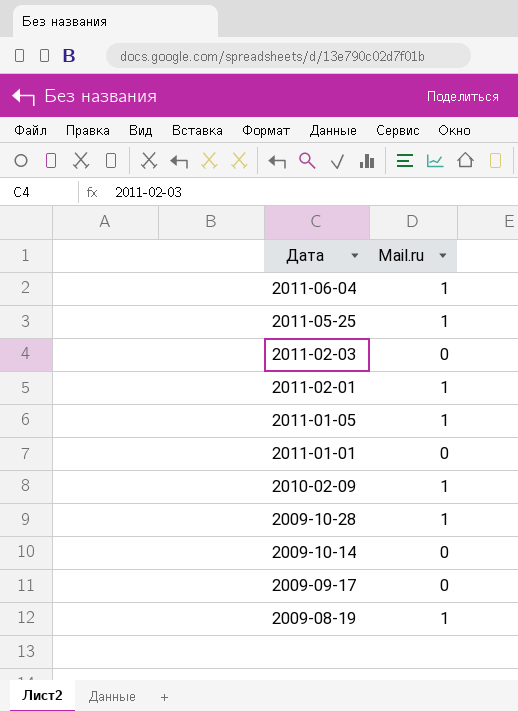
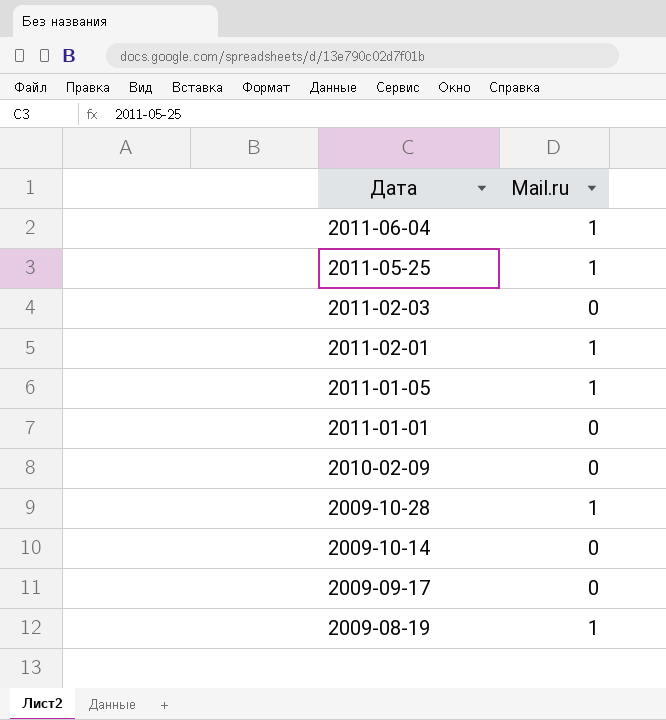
2010-02-09 | Mail.ru: 1 -> 0

